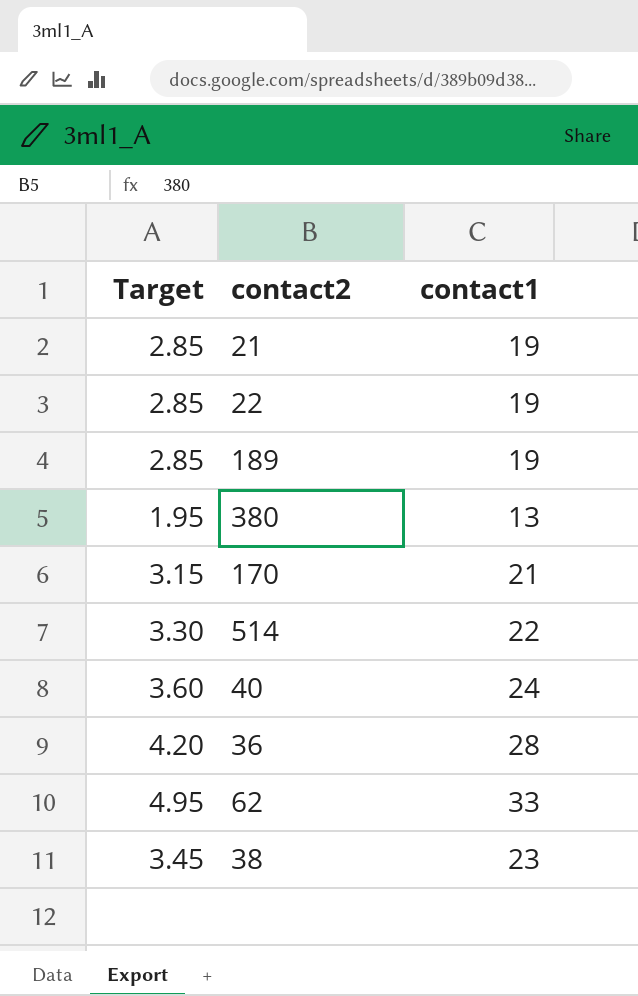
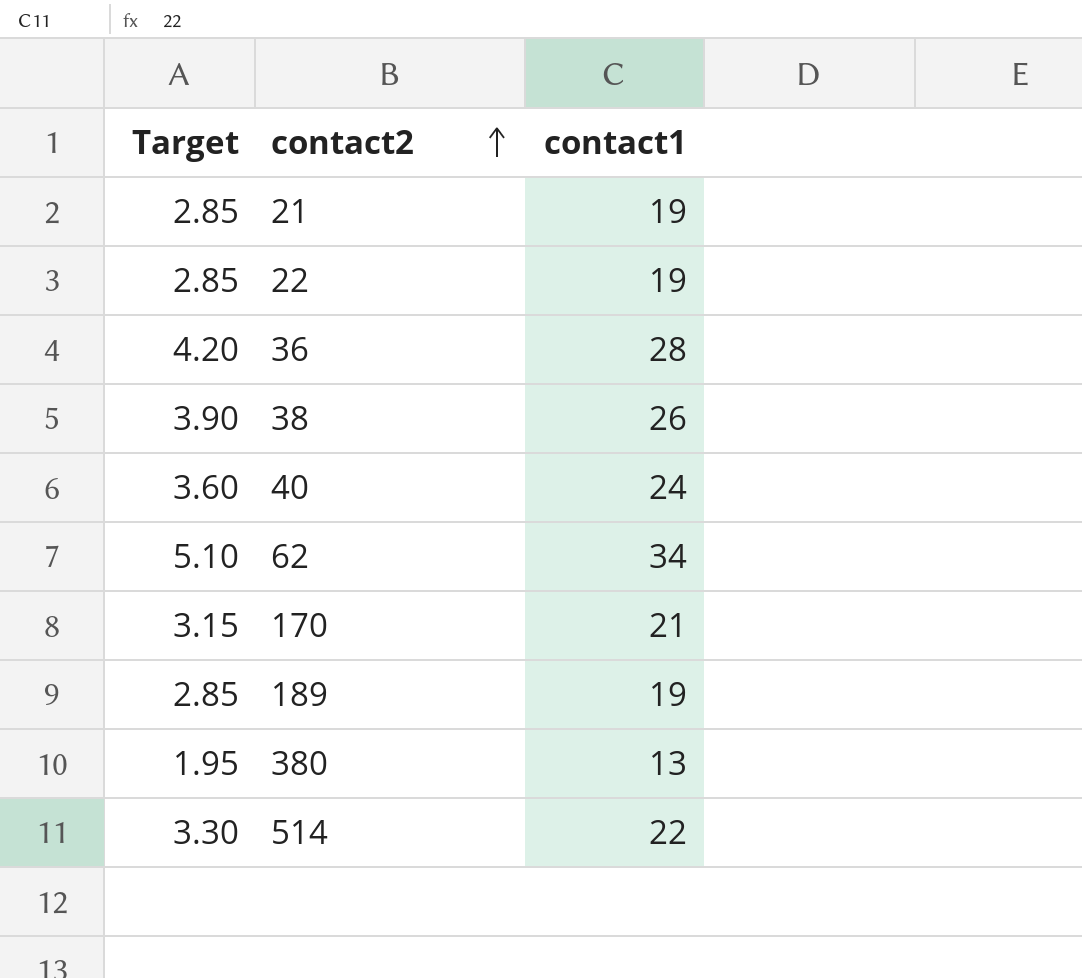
row order: none -> contact2 ascending
38 | Target: 3.45 -> 3.90
38 | contact1: 23 -> 26
62 | Target: 4.95 -> 5.10
62 | contact1: 33 -> 34

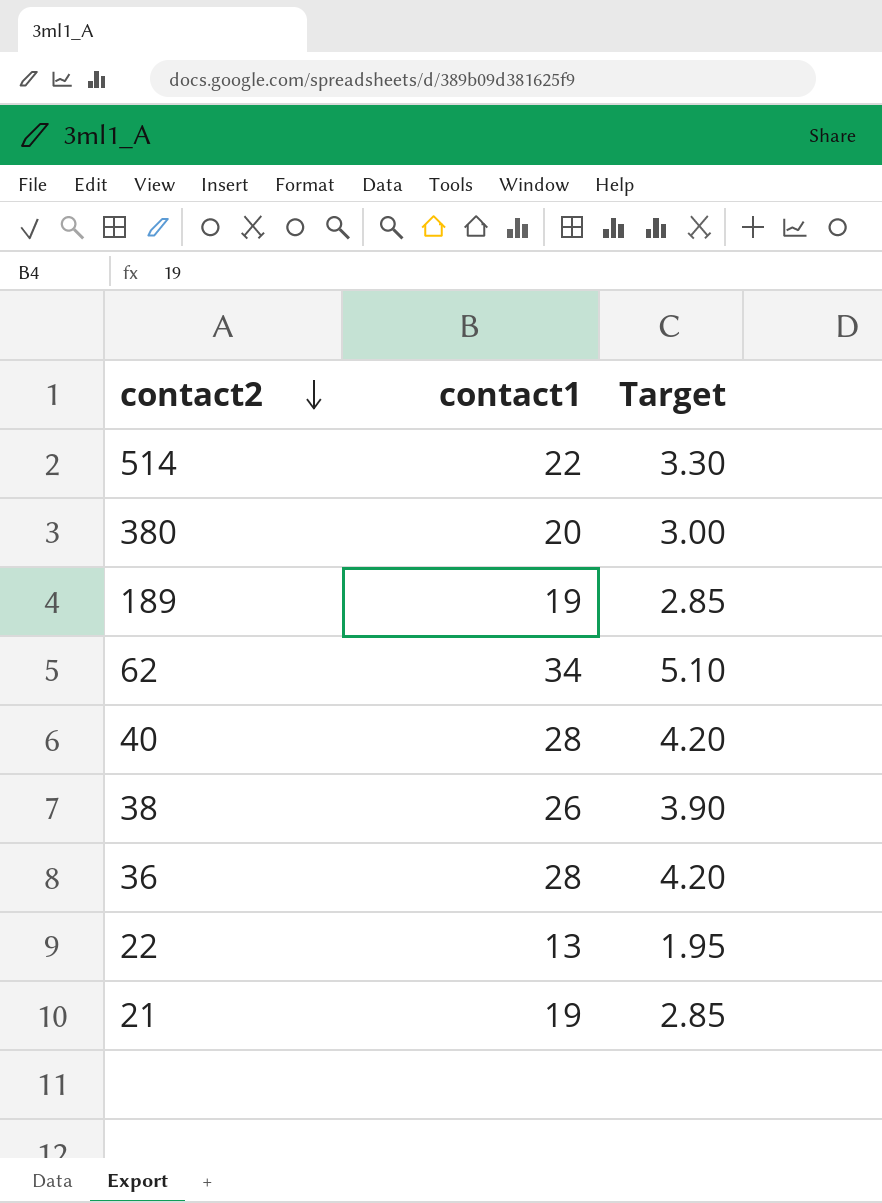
row order: contact2 ascending -> contact2 descending
column Target | position: 1 -> 3
row 170: 3.15 | 21 -> none
380 | contact1: 13 -> 20
380 | Target: 1.95 -> 3.00
40 | contact1: 24 -> 28
40 | Target: 3.60 -> 4.20
22 | contact1: 19 -> 13
22 | Target: 2.85 -> 1.95

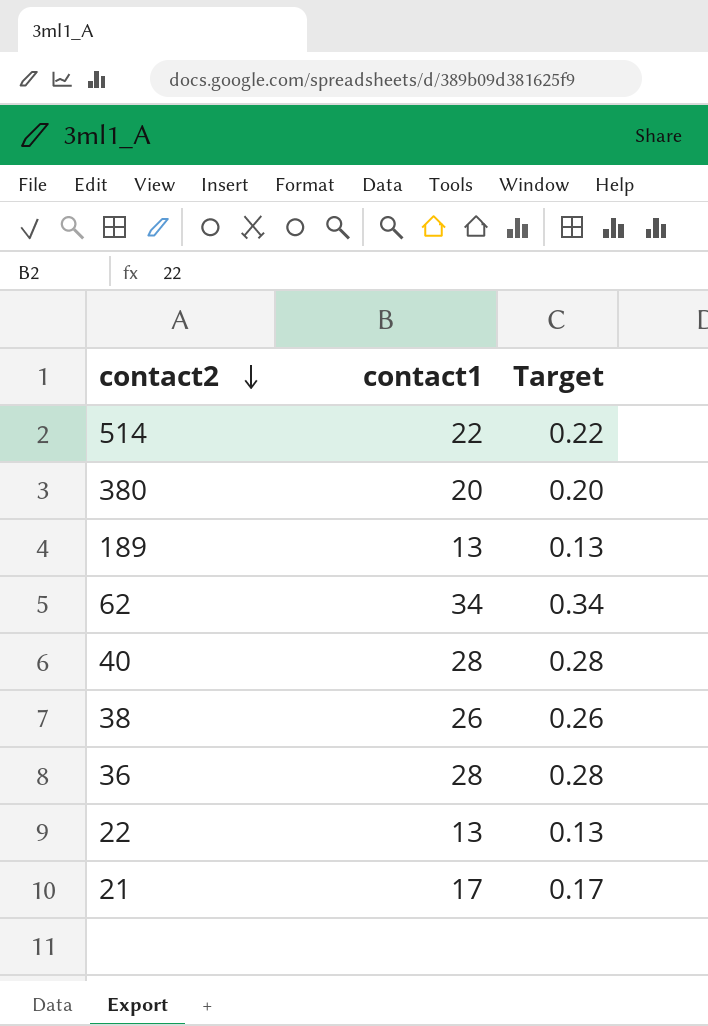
column Target | formula: [contact1] * 0.15 -> [contact1] * 0.01
189 | contact1: 19 -> 13
21 | contact1: 19 -> 17

